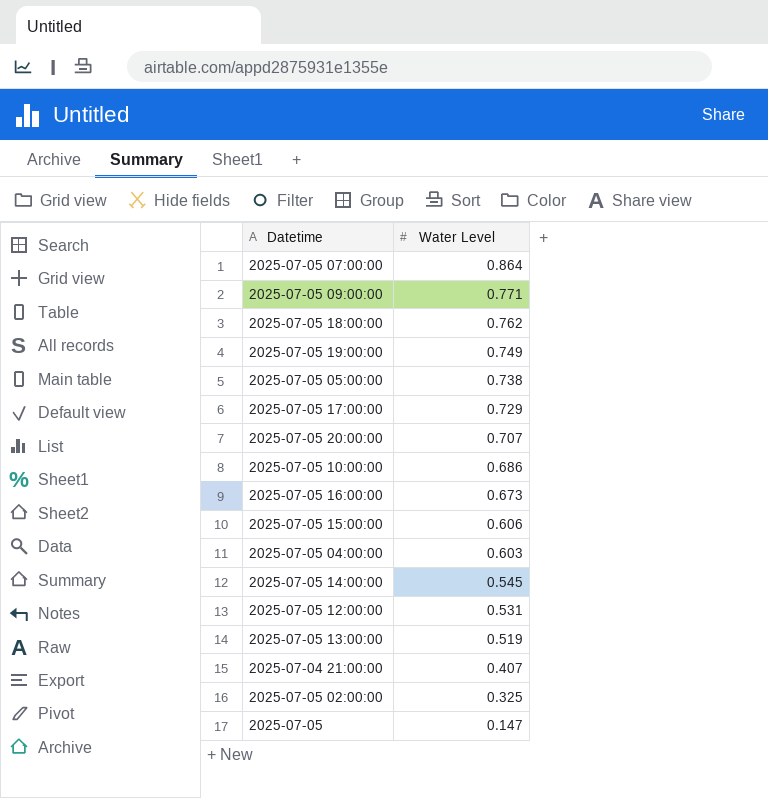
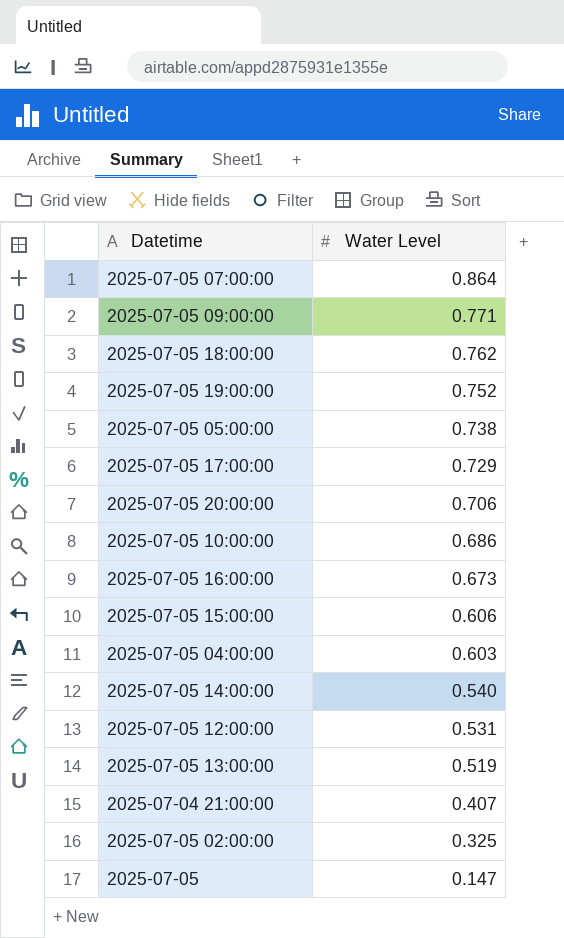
2025-07-05 19:00:00 | Water Level: 0.749 -> 0.752
2025-07-05 20:00:00 | Water Level: 0.707 -> 0.706
2025-07-05 14:00:00 | Water Level: 0.545 -> 0.540

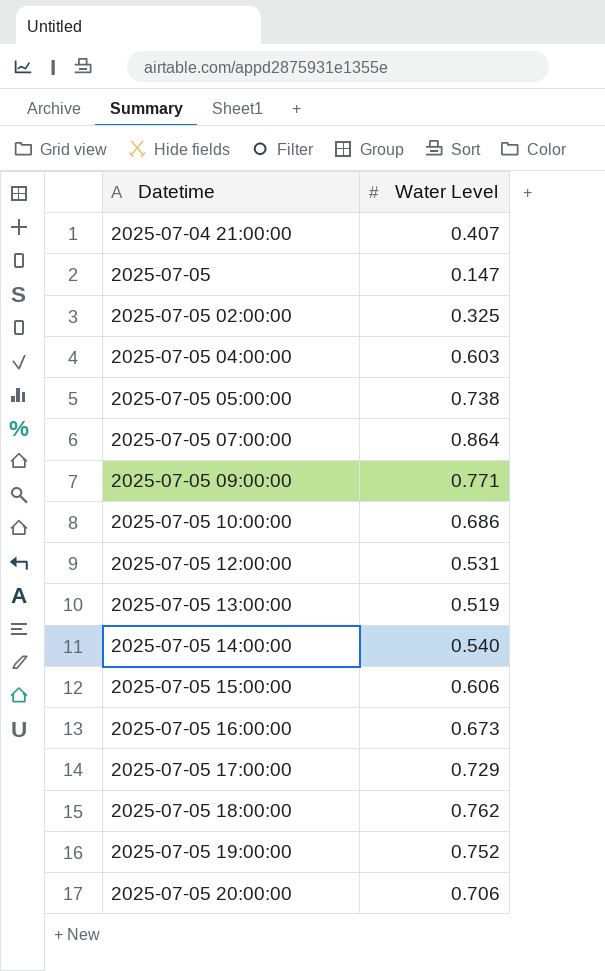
row order: Water Level descending -> Datetime ascending

